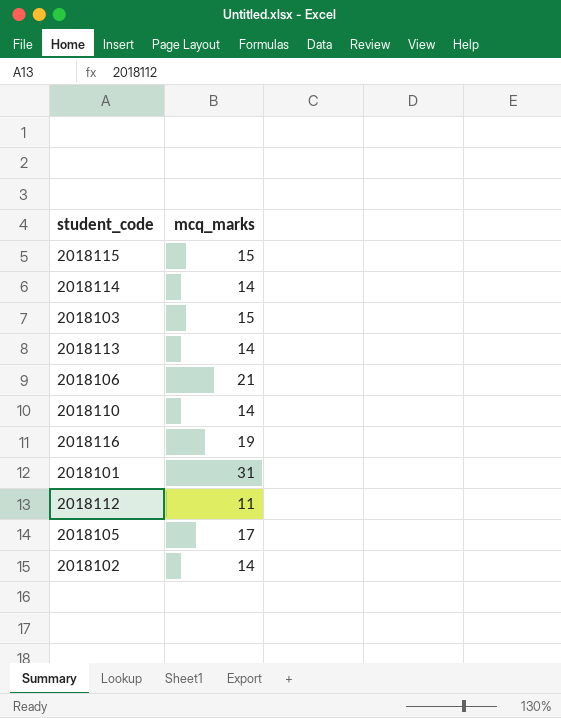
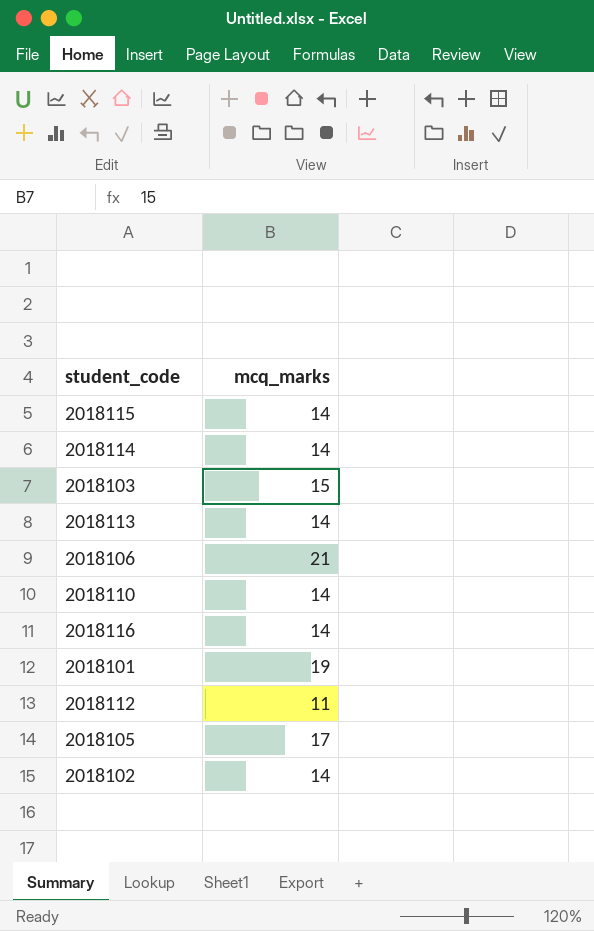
2018115 | mcq_marks: 15 -> 14
2018116 | mcq_marks: 19 -> 14
2018101 | mcq_marks: 31 -> 19

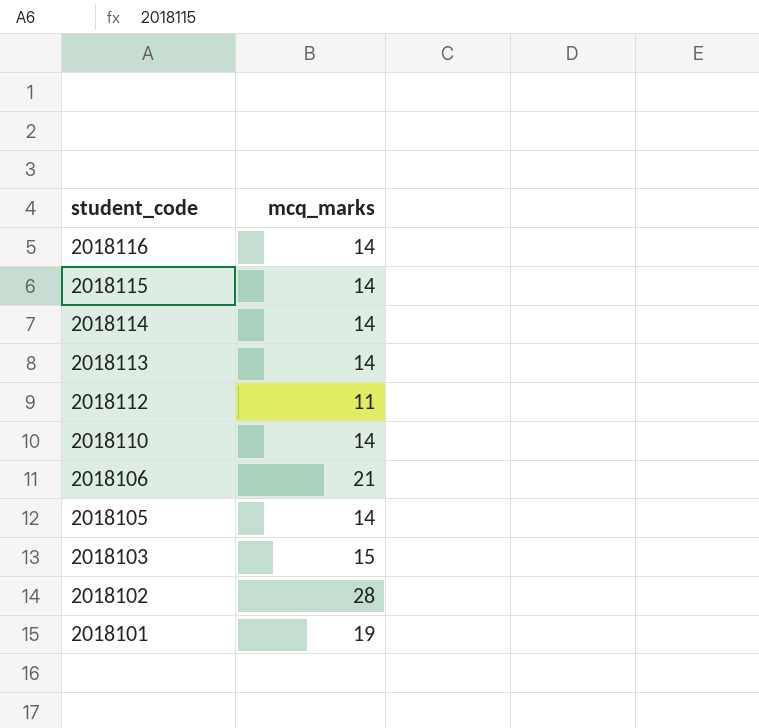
row order: none -> student_code descending
2018105 | mcq_marks: 17 -> 14
2018102 | mcq_marks: 14 -> 28

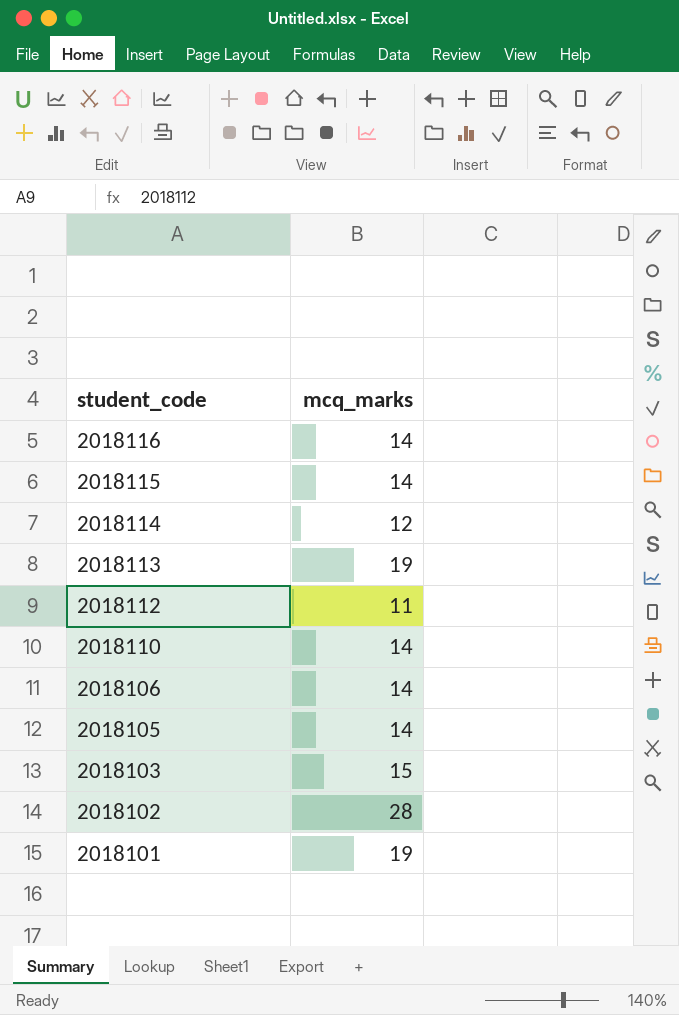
2018114 | mcq_marks: 14 -> 12
2018113 | mcq_marks: 14 -> 19
2018106 | mcq_marks: 21 -> 14

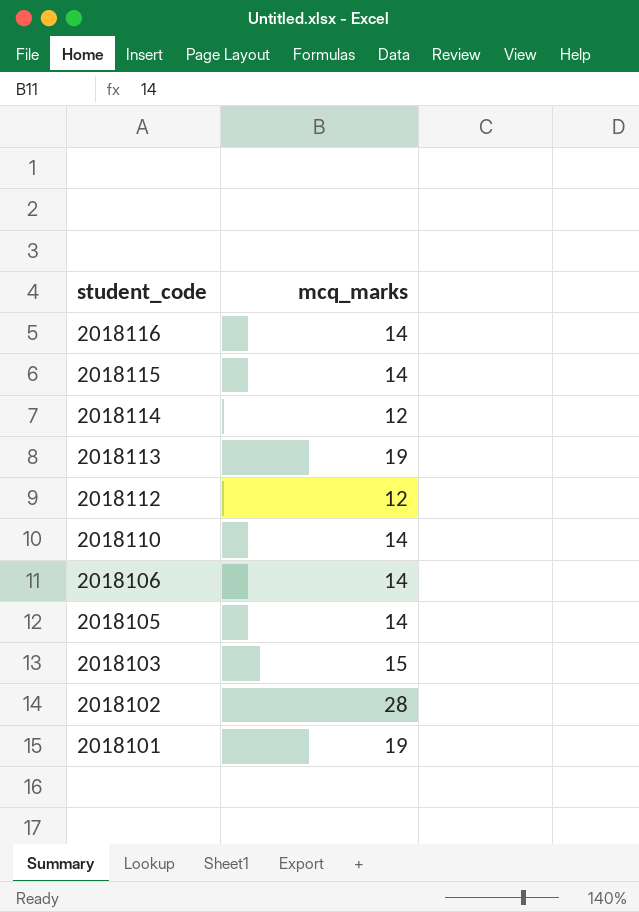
2018112 | mcq_marks: 11 -> 12

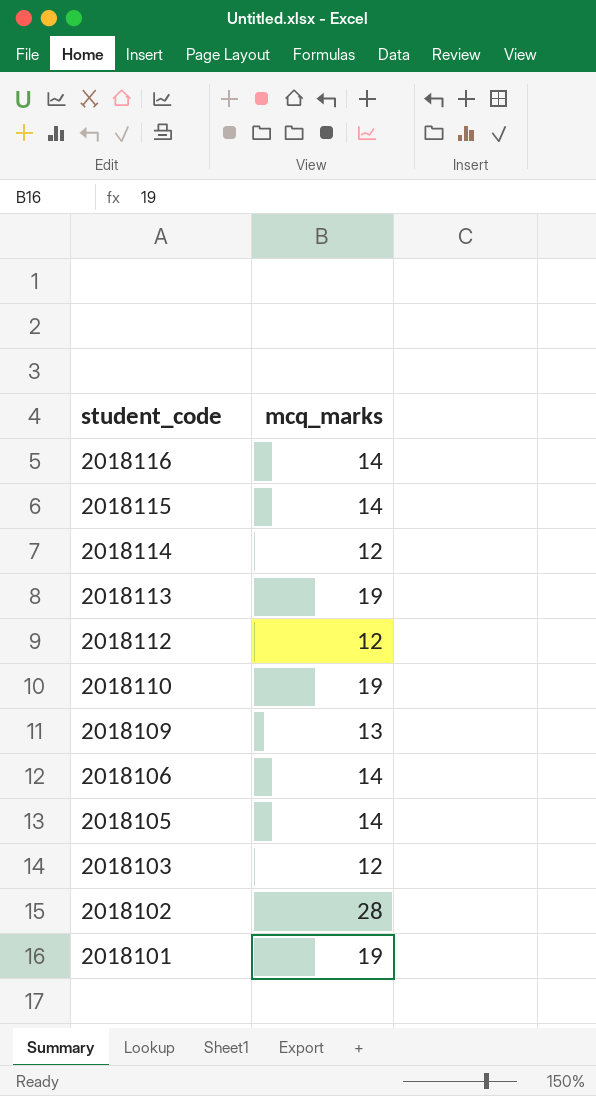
2018110 | mcq_marks: 14 -> 19
row 2018109: none -> 13
2018103 | mcq_marks: 15 -> 12

